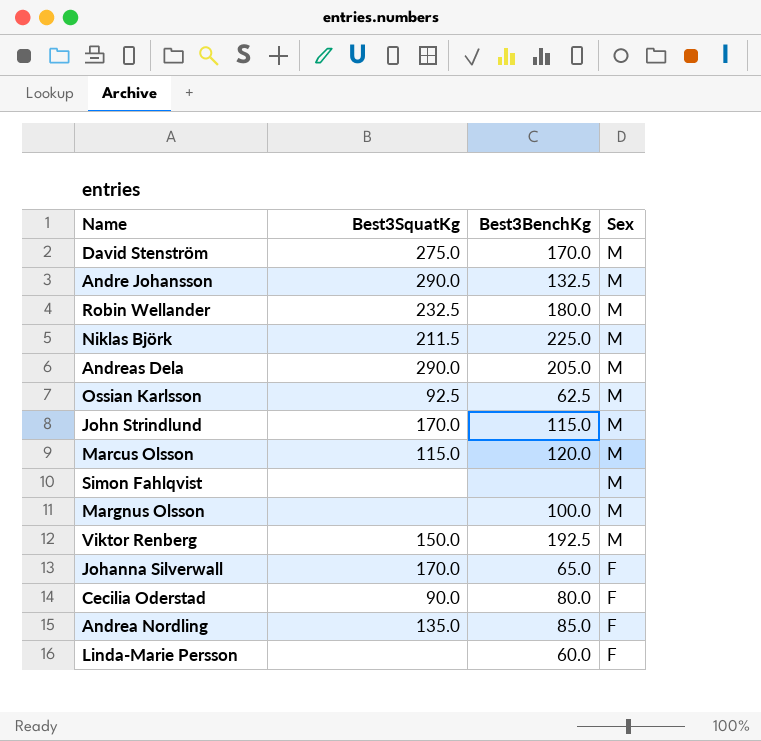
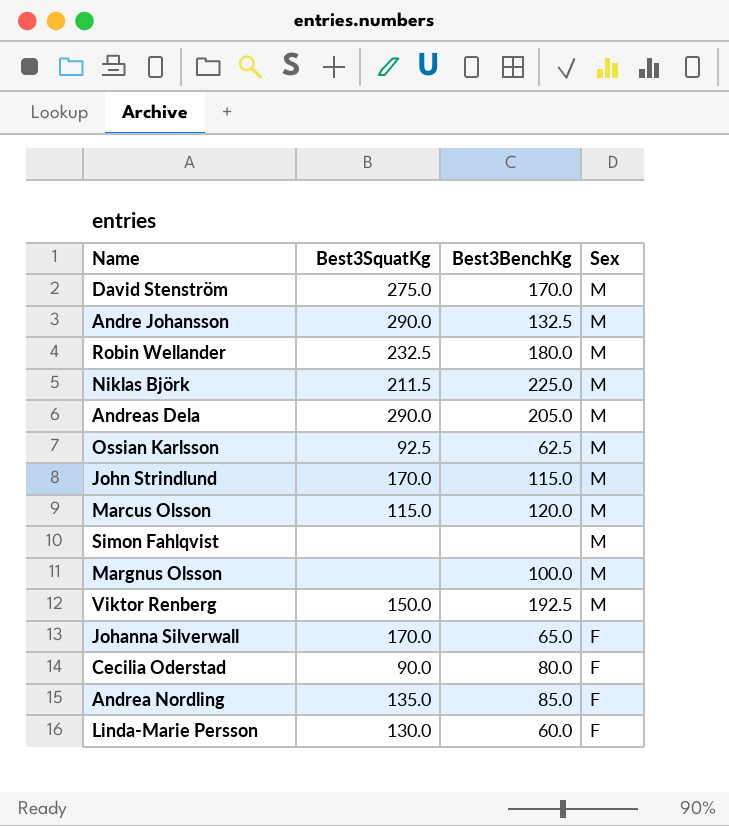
Linda-Marie Persson | Best3SquatKg: none -> 130.0

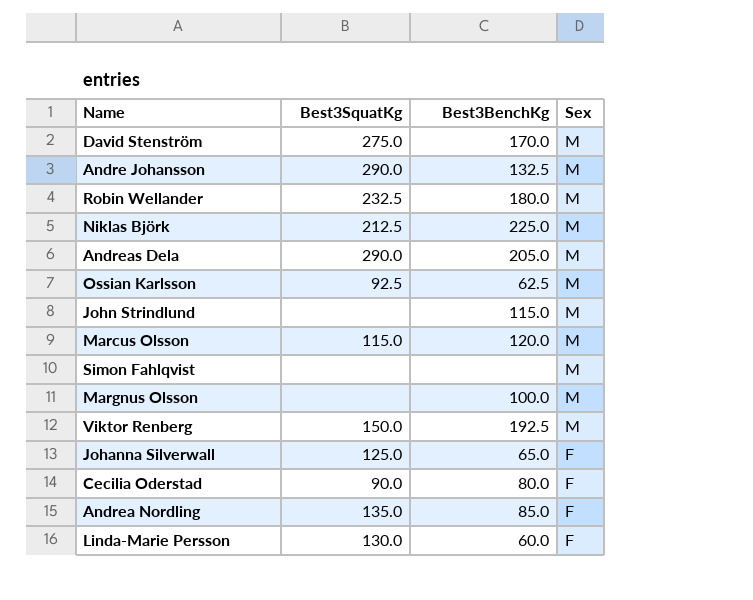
Niklas Björk | Best3SquatKg: 211.5 -> 212.5
John Strindlund | Best3SquatKg: 170.0 -> none
Johanna Silverwall | Best3SquatKg: 170.0 -> 125.0

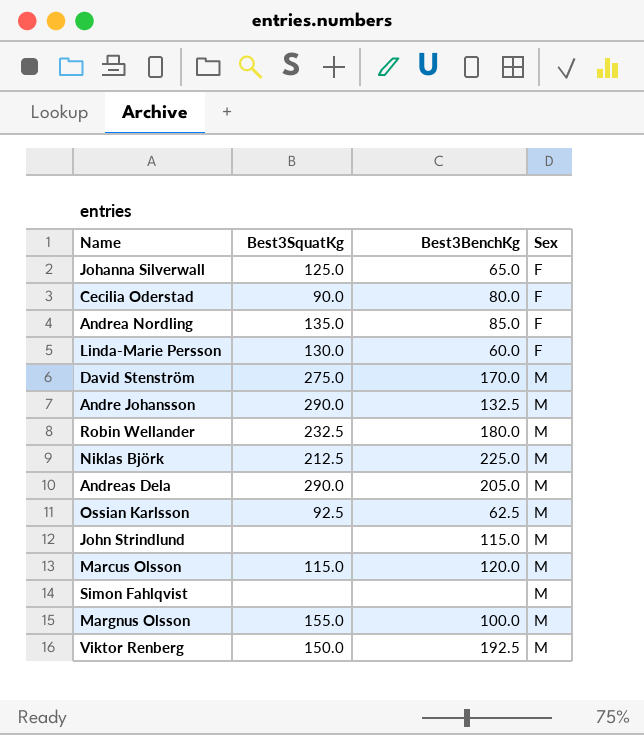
row order: Sex descending -> Sex ascending
Margnus Olsson | Best3SquatKg: none -> 155.0

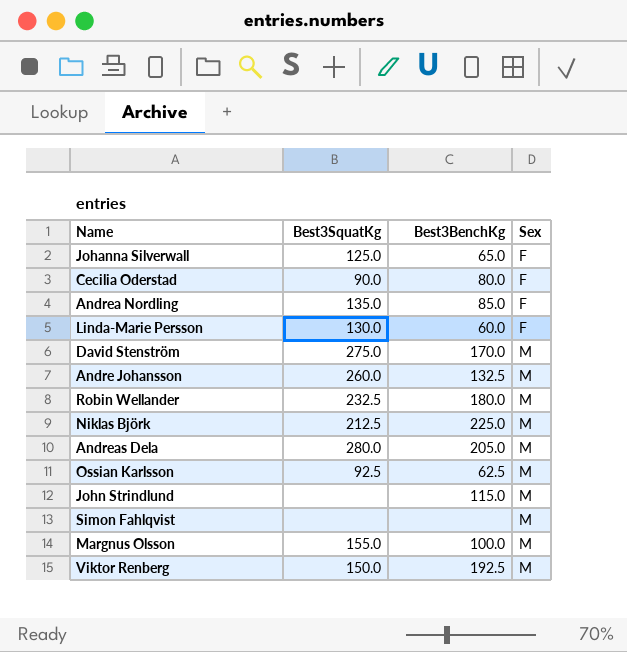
row Marcus Olsson: 115.0 | 120.0 | M -> none
Andre Johansson | Best3SquatKg: 290.0 -> 260.0
Andreas Dela | Best3SquatKg: 290.0 -> 280.0

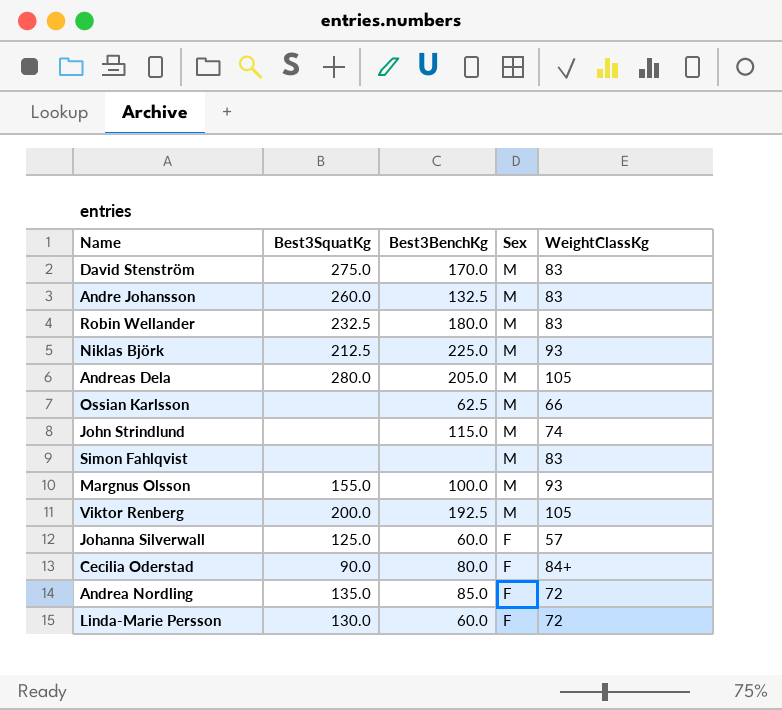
row order: Sex ascending -> Sex descending
column WeightClassKg | position: none -> 5
Ossian Karlsson | Best3SquatKg: 92.5 -> none
Viktor Renberg | Best3SquatKg: 150.0 -> 200.0
Johanna Silverwall | Best3BenchKg: 65.0 -> 60.0

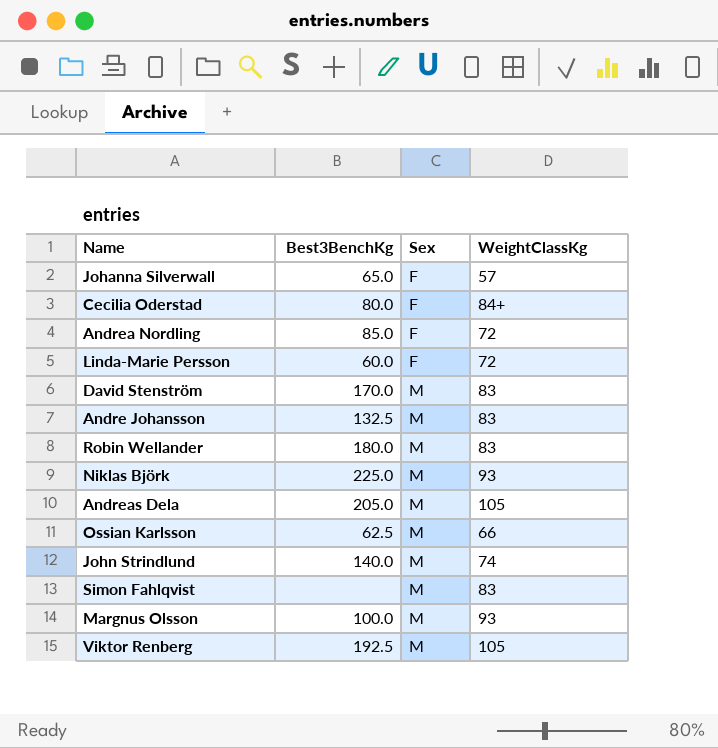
row order: Sex descending -> Sex ascending
column Best3SquatKg | position: 2 -> none
Johanna Silverwall | Best3BenchKg: 60.0 -> 65.0
John Strindlund | Best3BenchKg: 115.0 -> 140.0

